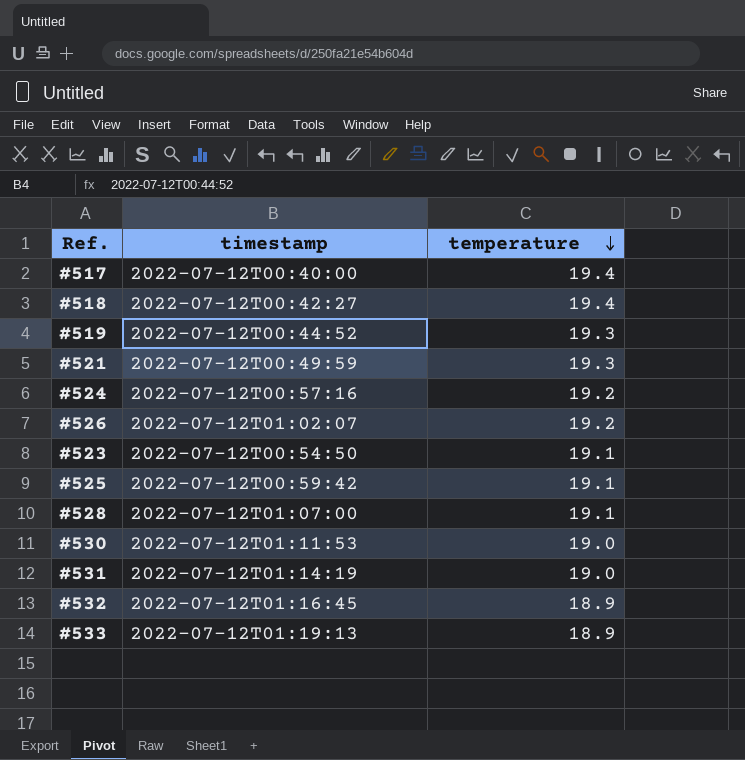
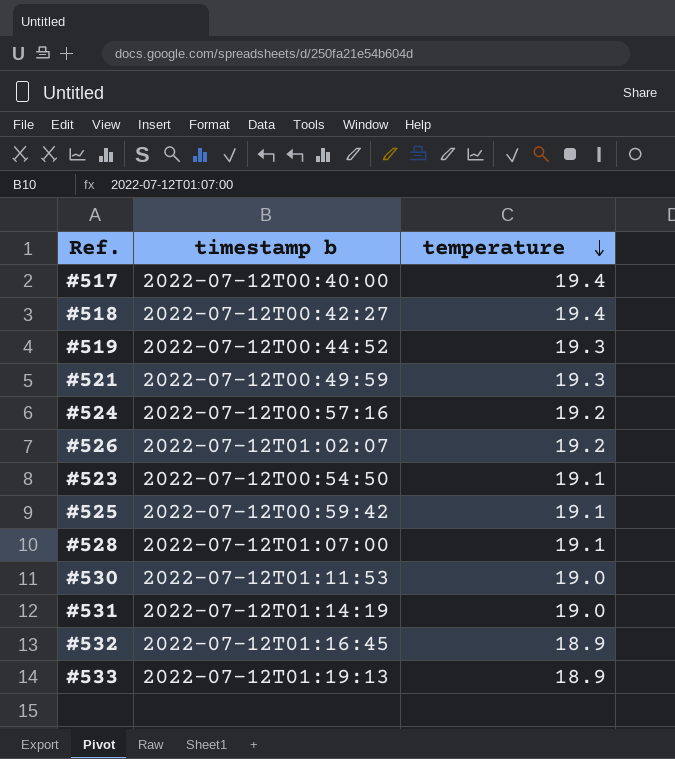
column name: timestamp -> timestamp b

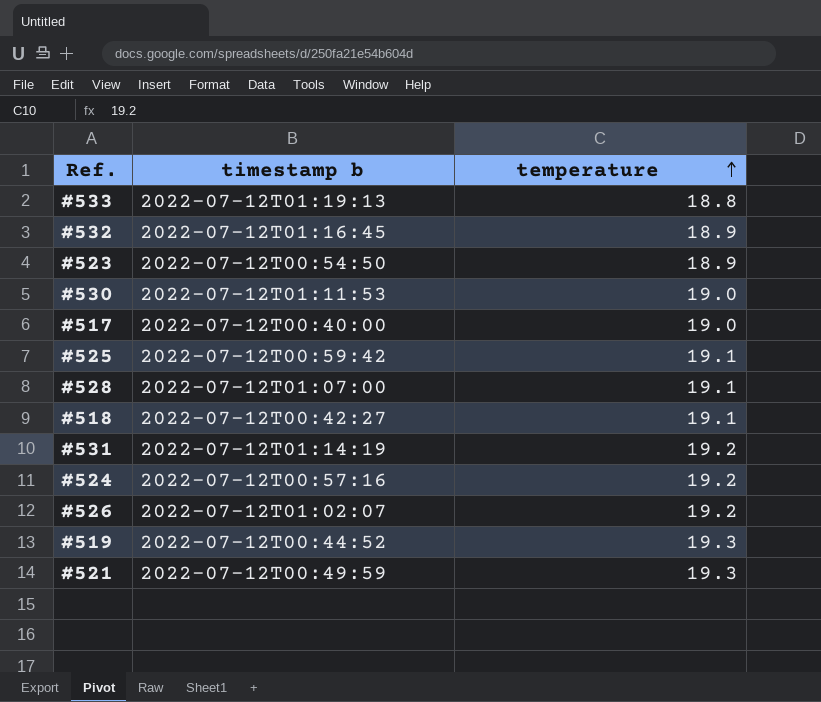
row order: temperature descending -> temperature ascending
#533 | temperature: 18.9 -> 18.8
#523 | temperature: 19.1 -> 18.9
#517 | temperature: 19.4 -> 19.0
#518 | temperature: 19.4 -> 19.1
#531 | temperature: 19.0 -> 19.2

